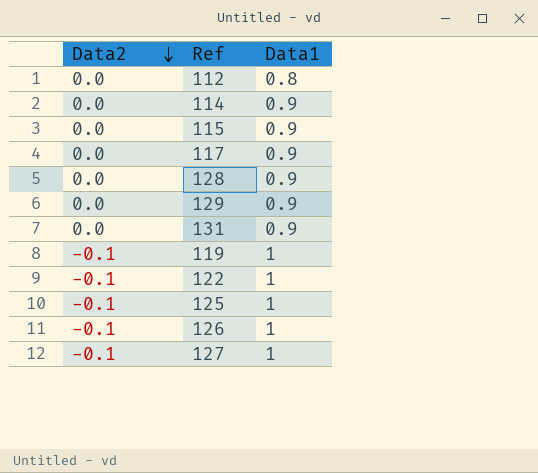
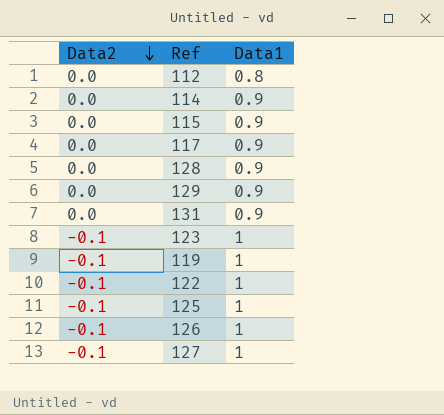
row 123: none -> -0.1 | 1

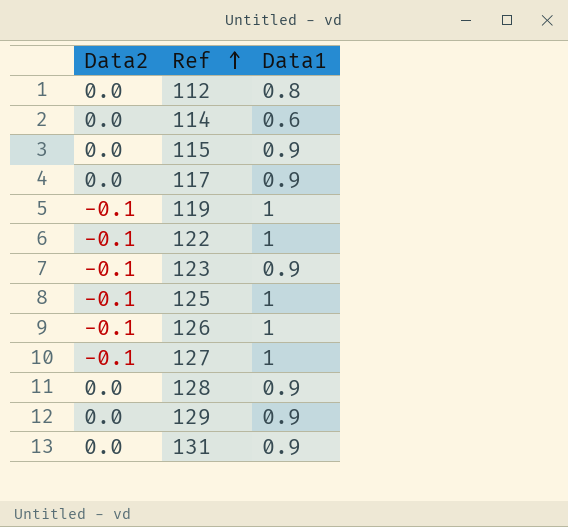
row order: Data2 descending -> Ref ascending
114 | Data1: 0.9 -> 0.6
123 | Data1: 1 -> 0.9

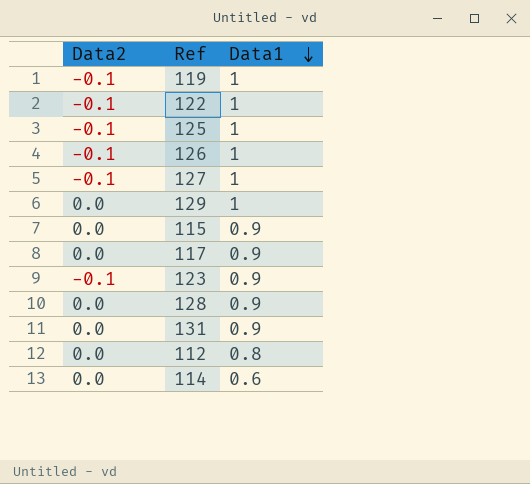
row order: Ref ascending -> Data1 descending
129 | Data1: 0.9 -> 1

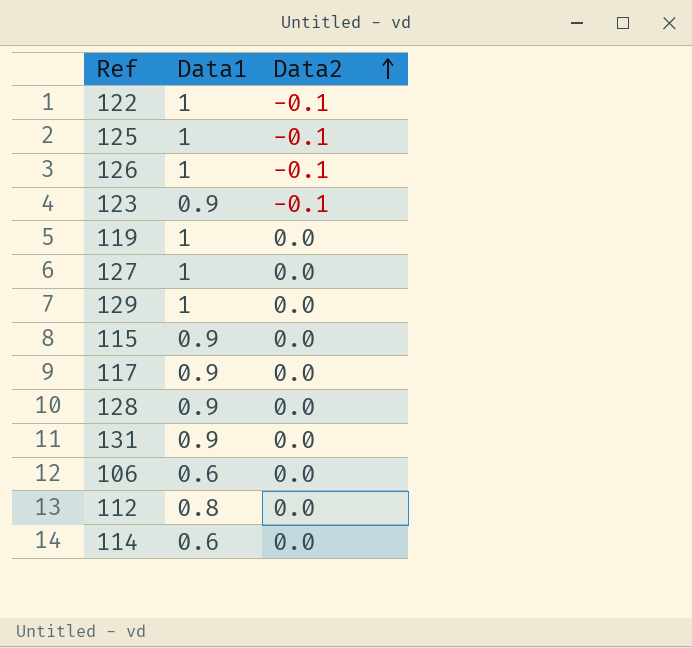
row order: Data1 descending -> Data2 ascending
column Data2 | position: 1 -> 3
119 | Data2: -0.1 -> 0.0
127 | Data2: -0.1 -> 0.0
row 106: none -> 0.6 | 0.0

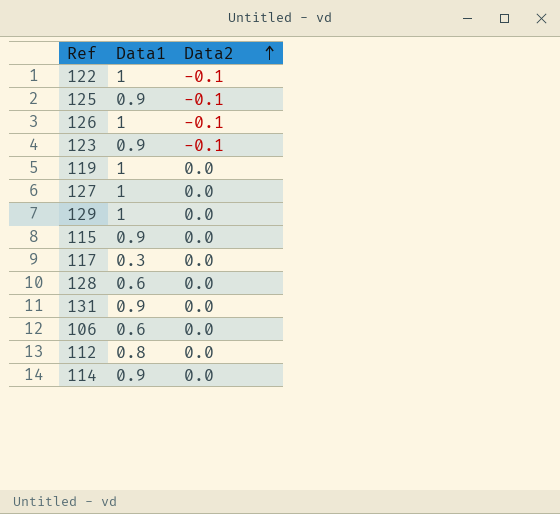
125 | Data1: 1 -> 0.9
117 | Data1: 0.9 -> 0.3
128 | Data1: 0.9 -> 0.6
114 | Data1: 0.6 -> 0.9

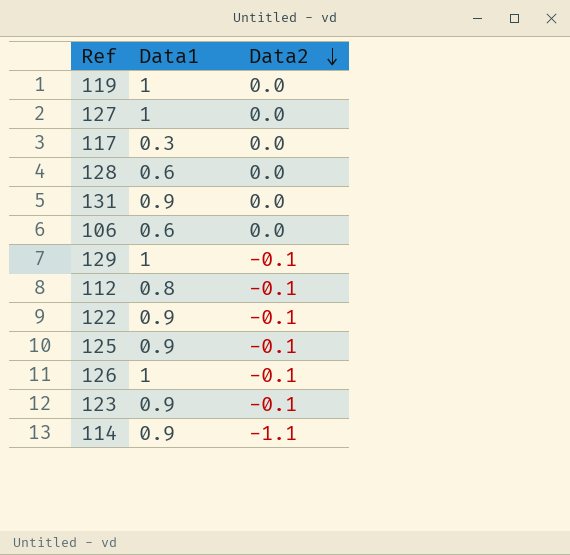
row order: Data2 ascending -> Data2 descending
row 115: 0.9 | 0.0 -> none
129 | Data2: 0.0 -> -0.1
112 | Data2: 0.0 -> -0.1
122 | Data1: 1 -> 0.9
114 | Data2: 0.0 -> -1.1

